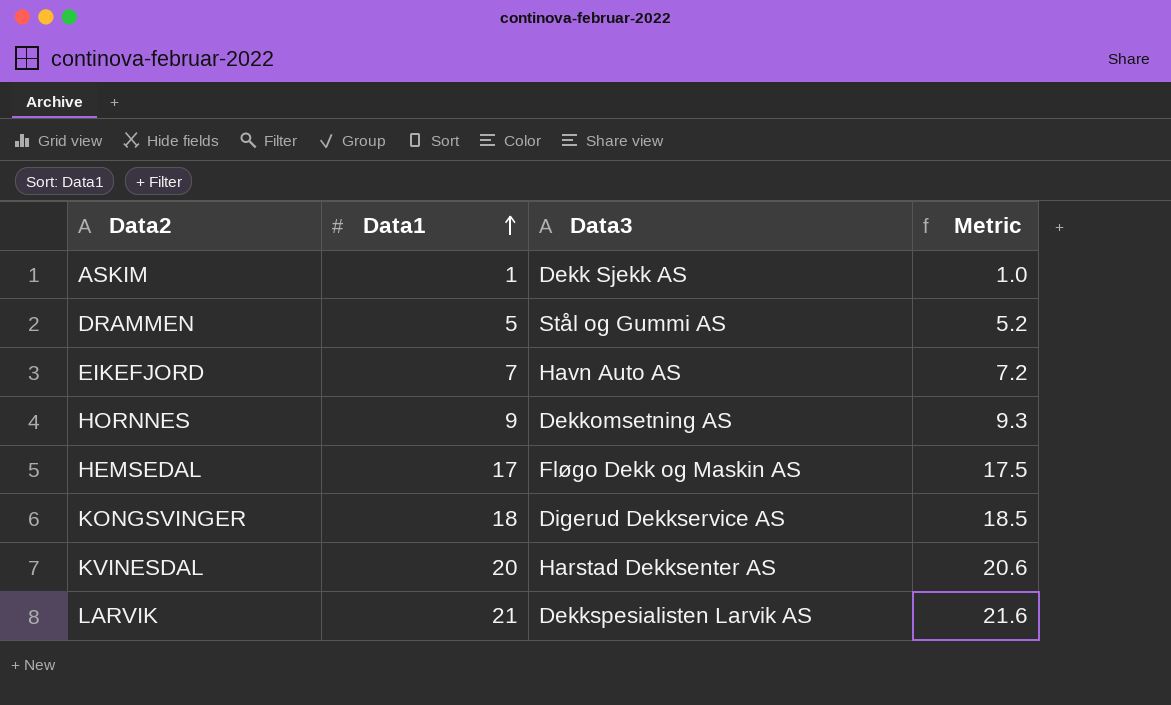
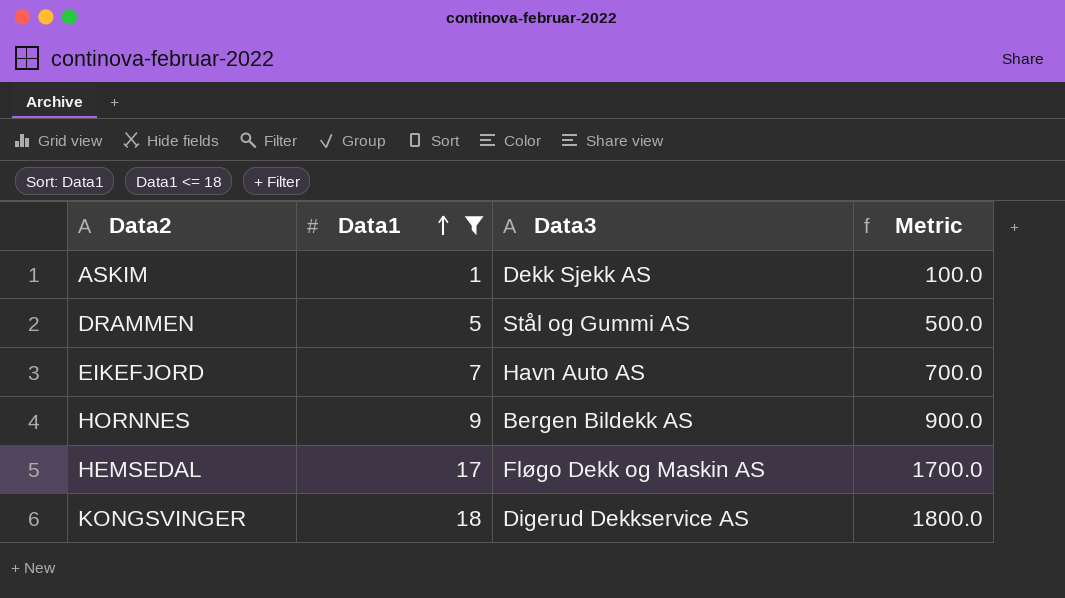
filter: none -> Data1 <= 18
column Metric | formula: [Data1] * 1.03 -> [Data1] * 100
HORNNES | Data3: Dekkomsetning AS -> Bergen Bildekk AS

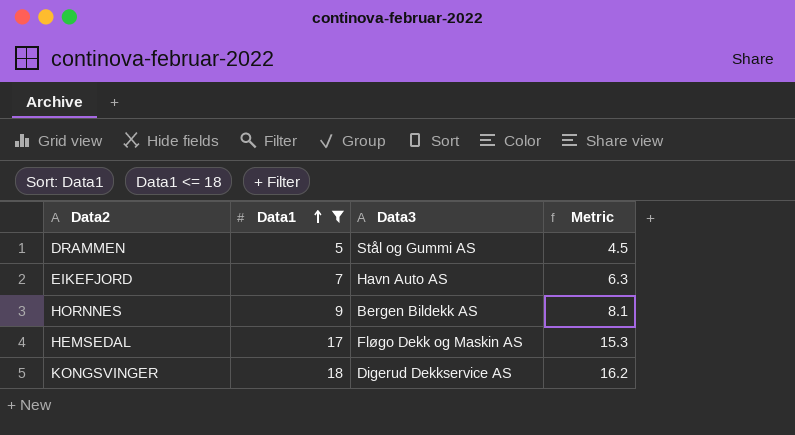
column Metric | formula: [Data1] * 100 -> [Data1] * 0.9
row ASKIM: 1 | Dekk Sjekk AS | 100.0 -> none

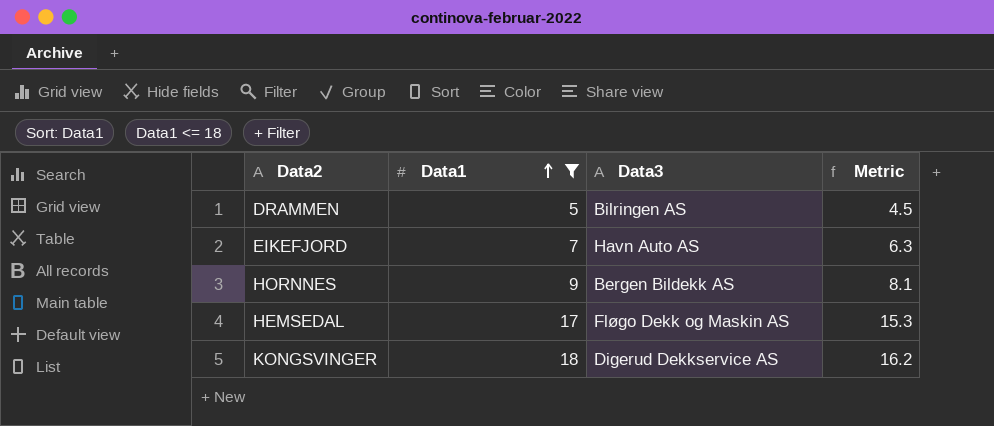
DRAMMEN | Data3: Stål og Gummi AS -> Bilringen AS

